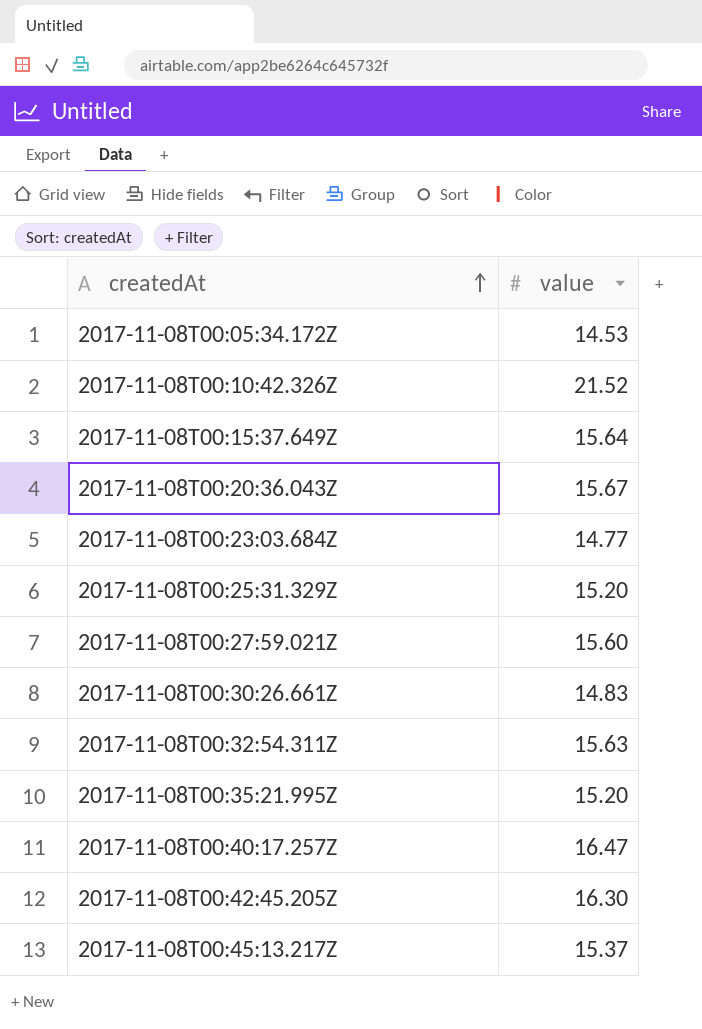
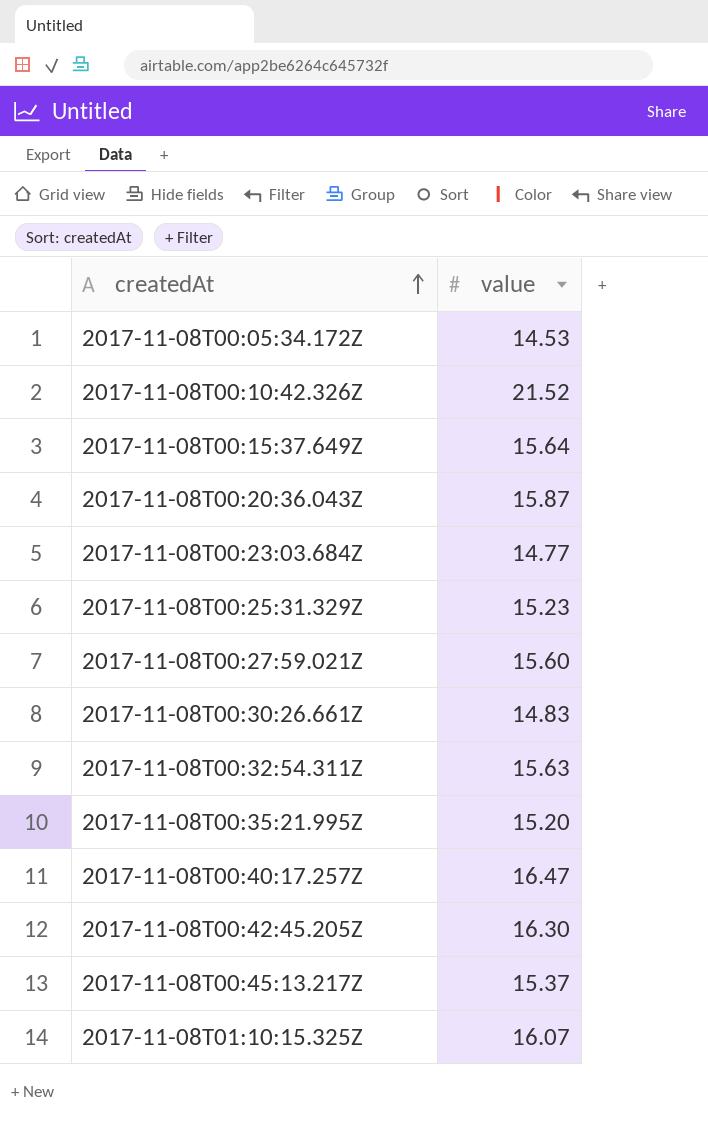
2017-11-08T00:20:36.043Z | value: 15.67 -> 15.87
2017-11-08T00:25:31.329Z | value: 15.20 -> 15.23
row 2017-11-08T01:10:15.325Z: none -> 16.07

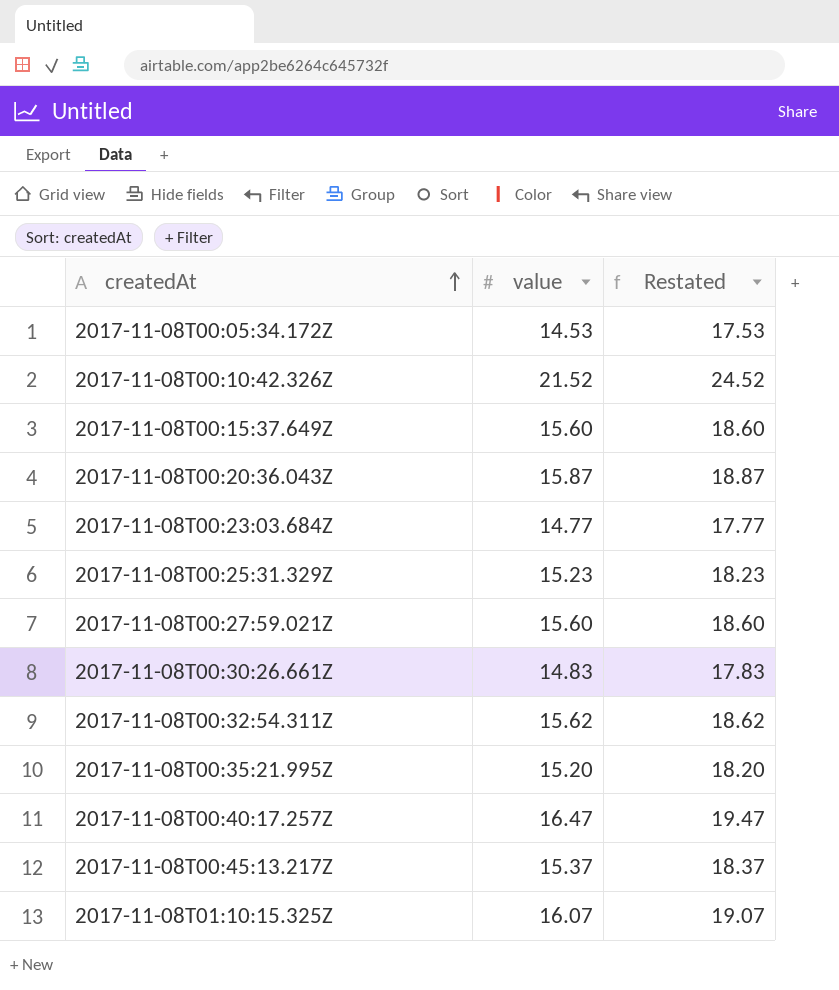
column Restated | formula: none -> [value] + 3
row 2017-11-08T00:42:45.205Z: 16.30 -> none
2017-11-08T00:15:37.649Z | value: 15.64 -> 15.60
2017-11-08T00:32:54.311Z | value: 15.63 -> 15.62

